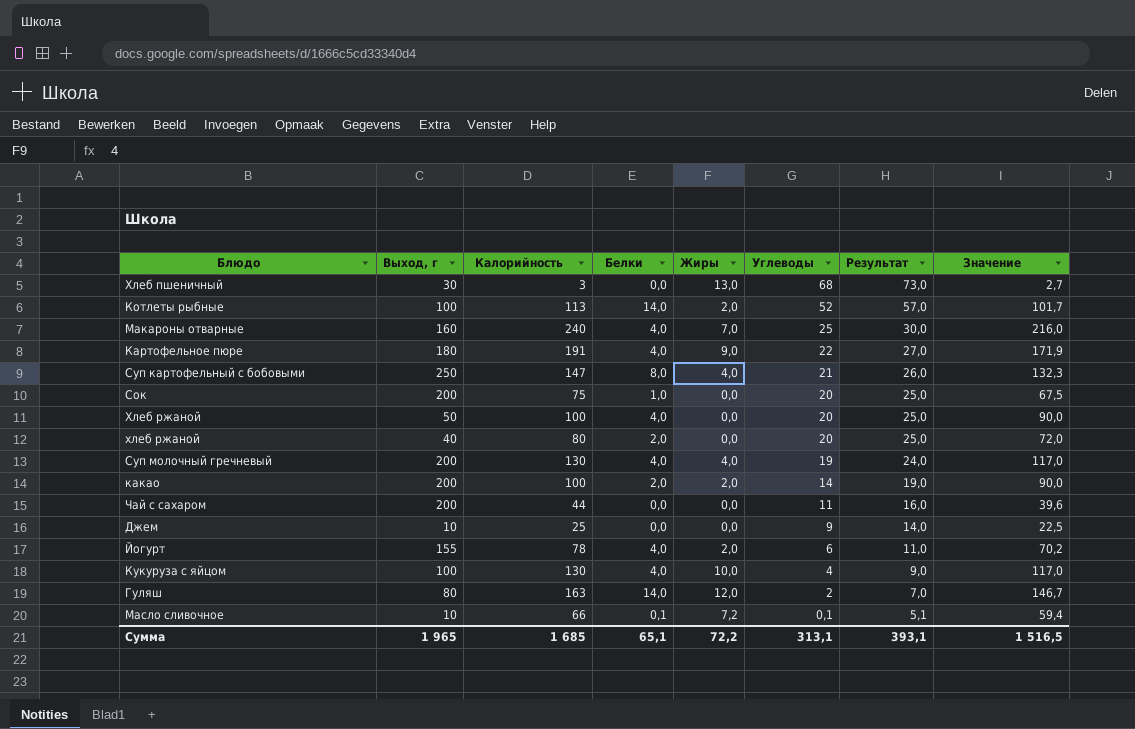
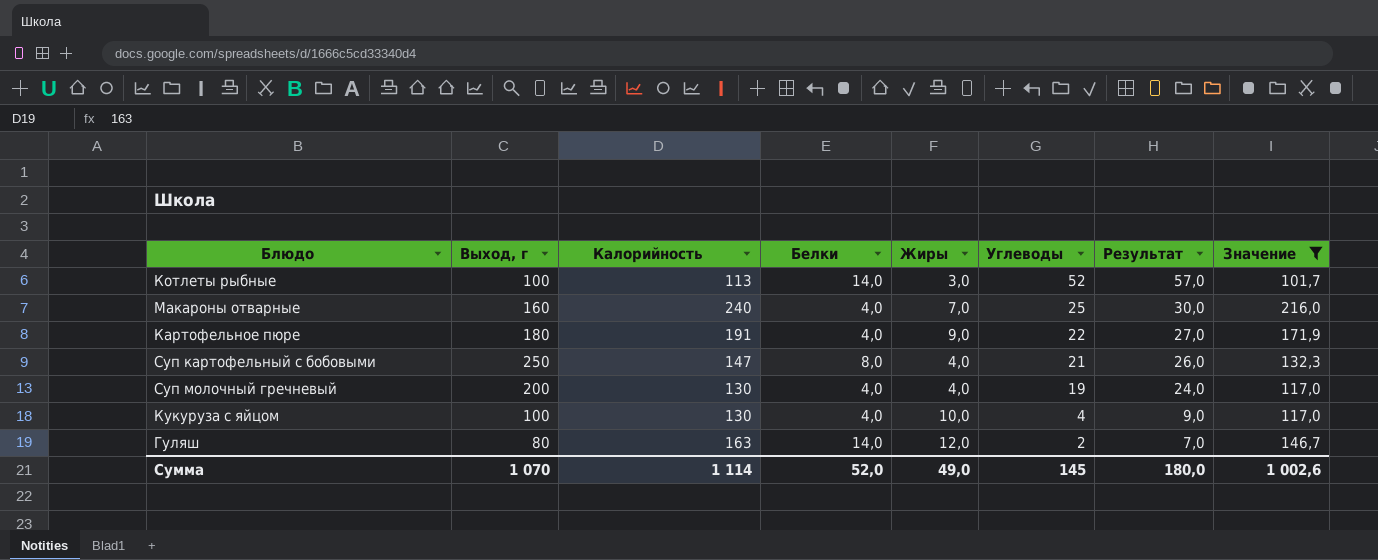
filter: none -> Значение >= 101,7
Котлеты рыбные | Жиры: 2,0 -> 3,0
Сумма | Выход, г: 1 965 -> 1 070
Сумма | Калорийность: 1 685 -> 1 114
Сумма | Белки: 65,1 -> 52,0
Сумма | Жиры: 72,2 -> 49,0
Сумма | Углеводы: 313,1 -> 145
Сумма | Результат: 393,1 -> 180,0
Сумма | Значение: 1 516,5 -> 1 002,6

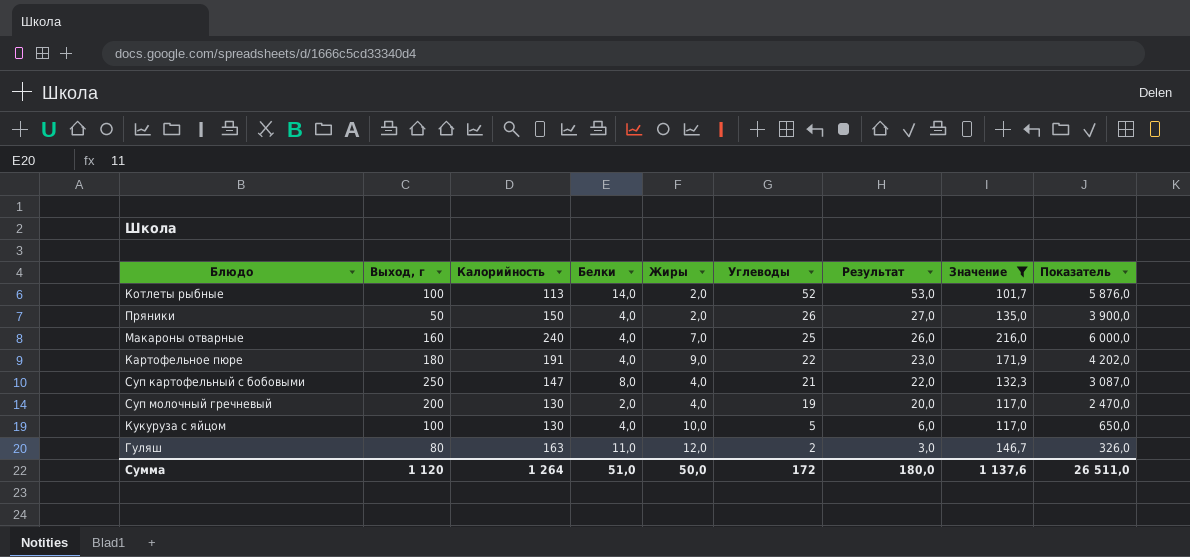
column Результат | formula: [Углеводы] + 5 -> [Углеводы] + 1
column Показатель | formula: none -> [Калорийность] * [Углеводы]
Котлеты рыбные | Жиры: 3,0 -> 2,0
row Пряники: none -> 50 | 150 | 4,0 | 2,0 | 26 | 27,0 | 135,0 | 3 900,0
Суп молочный гречневый | Белки: 4,0 -> 2,0
Кукуруза с яйцом | Углеводы: 4 -> 5
Гуляш | Белки: 14,0 -> 11,0
Сумма | Выход, г: 1 070 -> 1 120
Сумма | Калорийность: 1 114 -> 1 264
Сумма | Белки: 52,0 -> 51,0
Сумма | Жиры: 49,0 -> 50,0
Сумма | Углеводы: 145 -> 172
Сумма | Значение: 1 002,6 -> 1 137,6

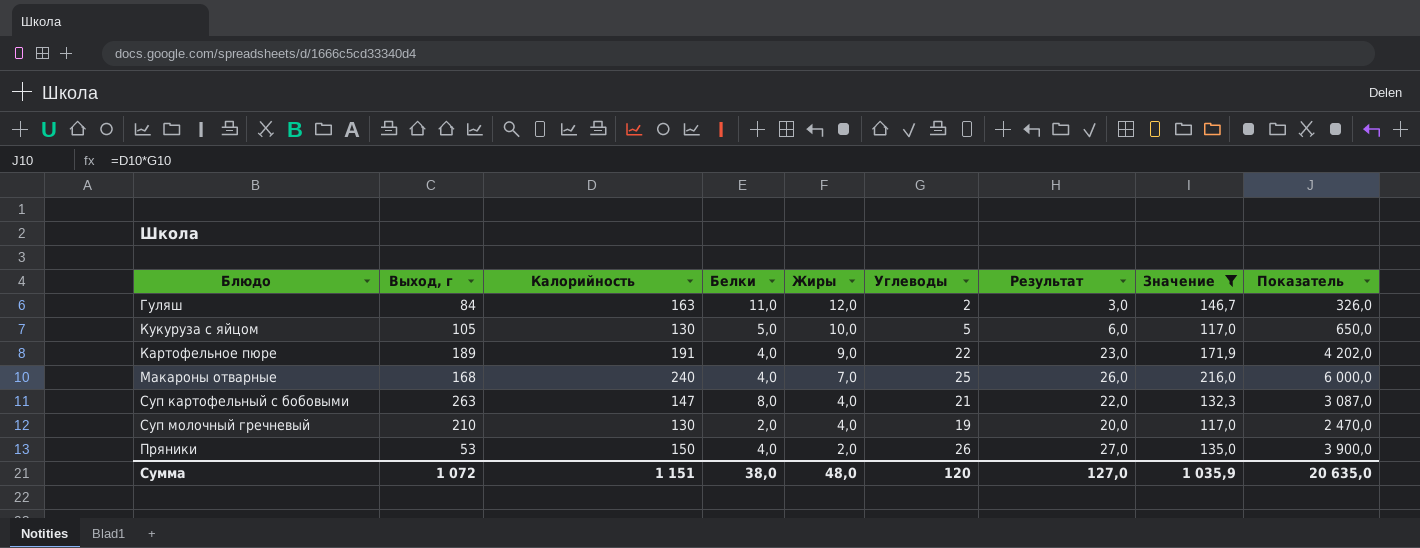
row order: Углеводы descending -> Жиры descending
row Котлеты рыбные: 100 | 113 | 14,0 | 2,0 | 52 | 53,0 | 101,7 | 5 876,0 -> none
Гуляш | Выход, г: 80 -> 84
Кукуруза с яйцом | Выход, г: 100 -> 105
Кукуруза с яйцом | Белки: 4,0 -> 5,0
Картофельное пюре | Выход, г: 180 -> 189
Макароны отварные | Выход, г: 160 -> 168
Суп картофельный с бобовыми | Выход, г: 250 -> 263
Суп молочный гречневый | Выход, г: 200 -> 210
Пряники | Выход, г: 50 -> 53
Сумма | Выход, г: 1 120 -> 1 072
Сумма | Калорийность: 1 264 -> 1 151
Сумма | Белки: 51,0 -> 38,0
Сумма | Жиры: 50,0 -> 48,0
Сумма | Углеводы: 172 -> 120
Сумма | Результат: 180,0 -> 127,0
Сумма | Значение: 1 137,6 -> 1 035,9
Сумма | Показатель: 26 511,0 -> 20 635,0

